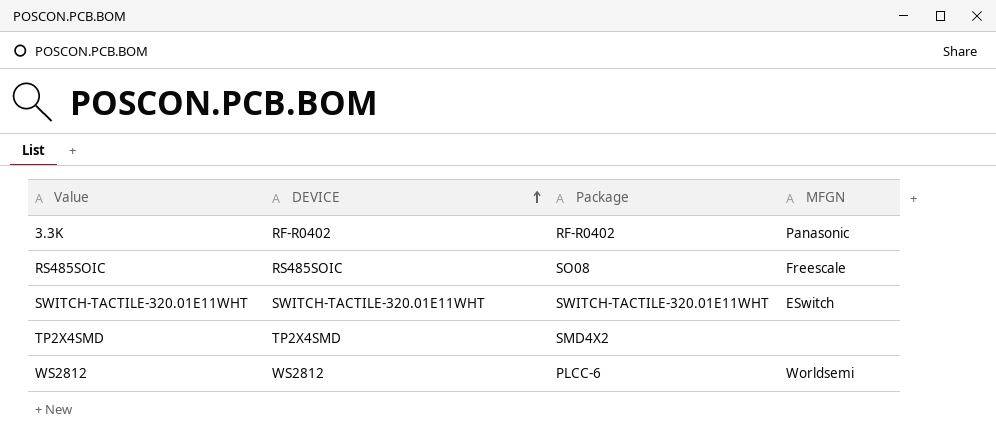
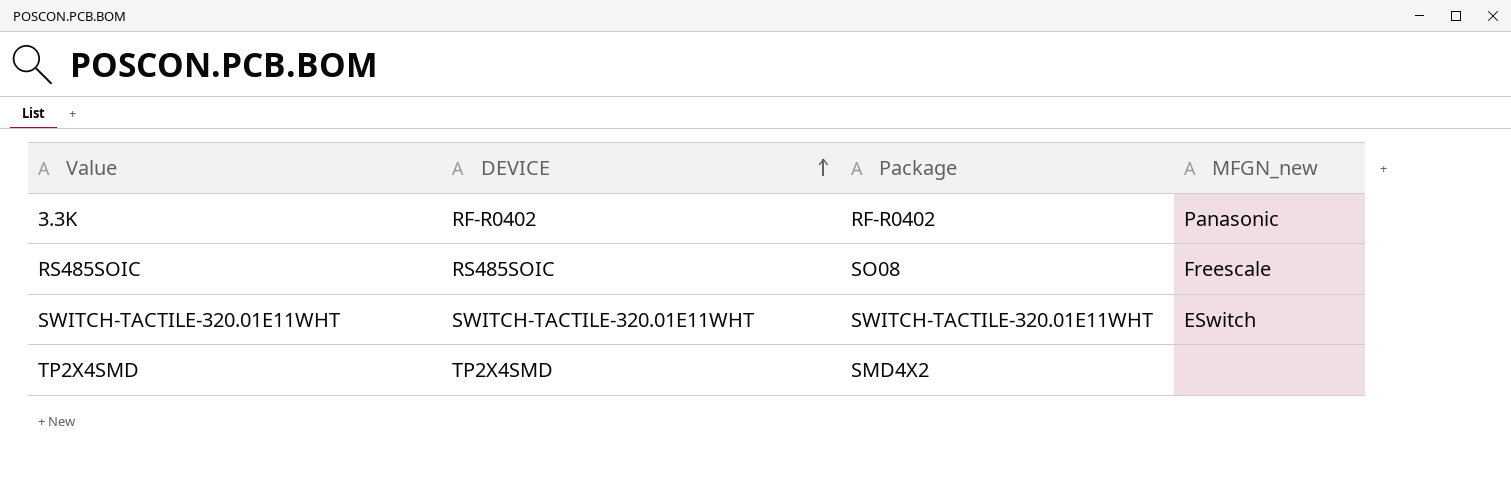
column name: MFGN -> MFGN_new
row WS2812: WS2812 | PLCC-6 | Worldsemi -> none

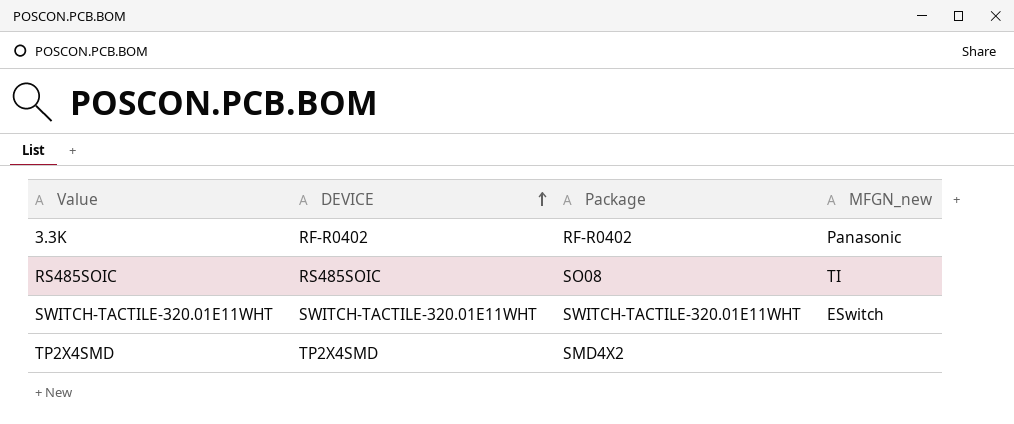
RS485SOIC | MFGN_new: Freescale -> TI

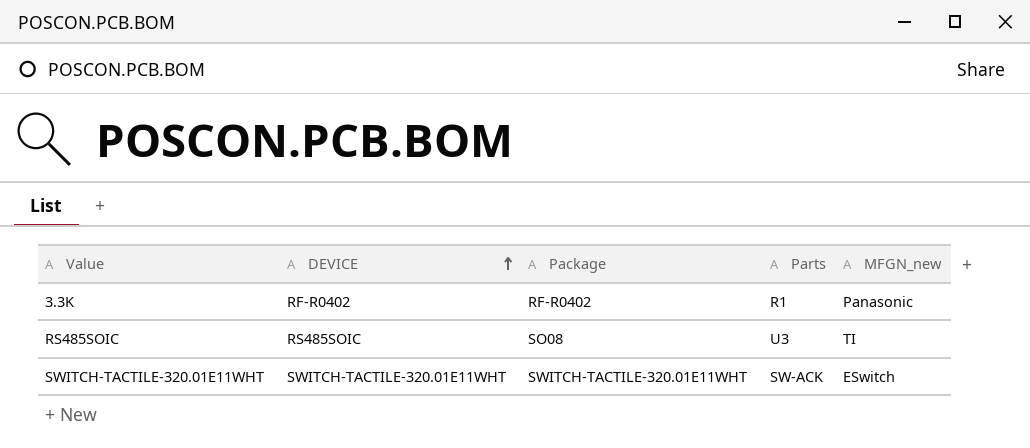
column Parts | position: none -> 4
row TP2X4SMD: TP2X4SMD | SMD4X2 | none -> none

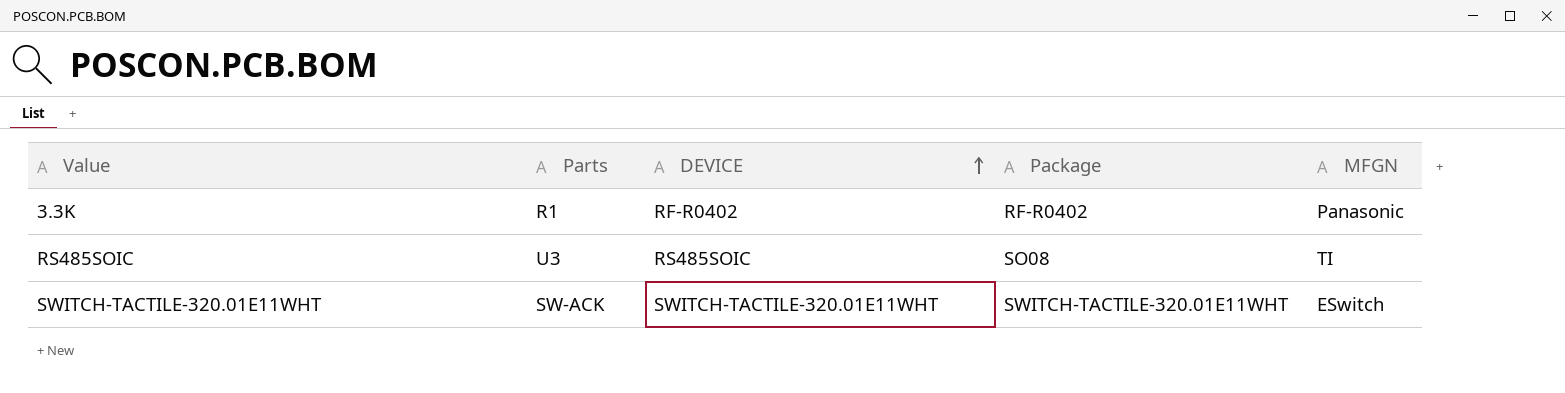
column Parts | position: 4 -> 2
column name: MFGN_new -> MFGN

